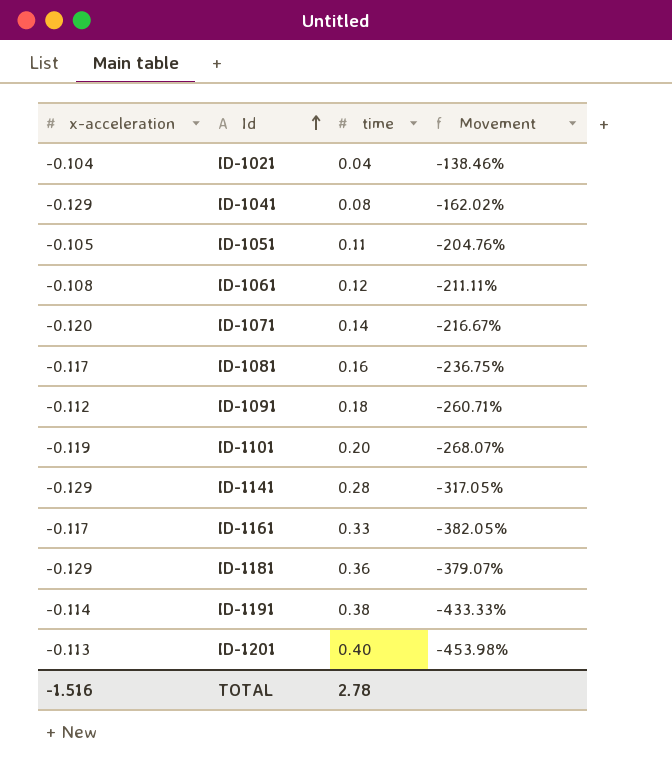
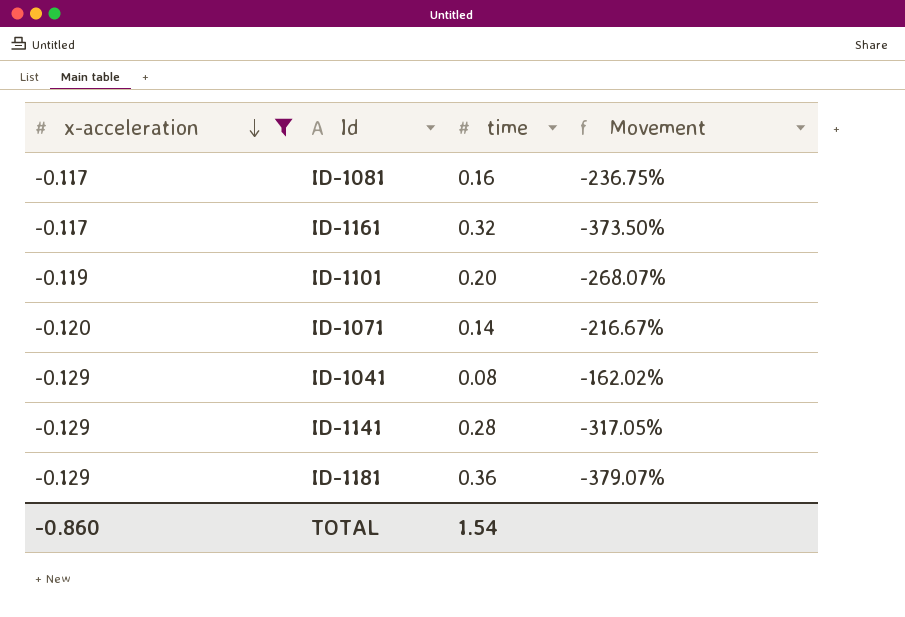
filter: none -> x-acceleration <= -0.117
row order: Id ascending -> x-acceleration descending
ID-1161 | time: 0.33 -> 0.32
ID-1161 | Movement: -382.05% -> -373.50%
TOTAL | x-acceleration: -1.516 -> -0.860
TOTAL | time: 2.78 -> 1.54

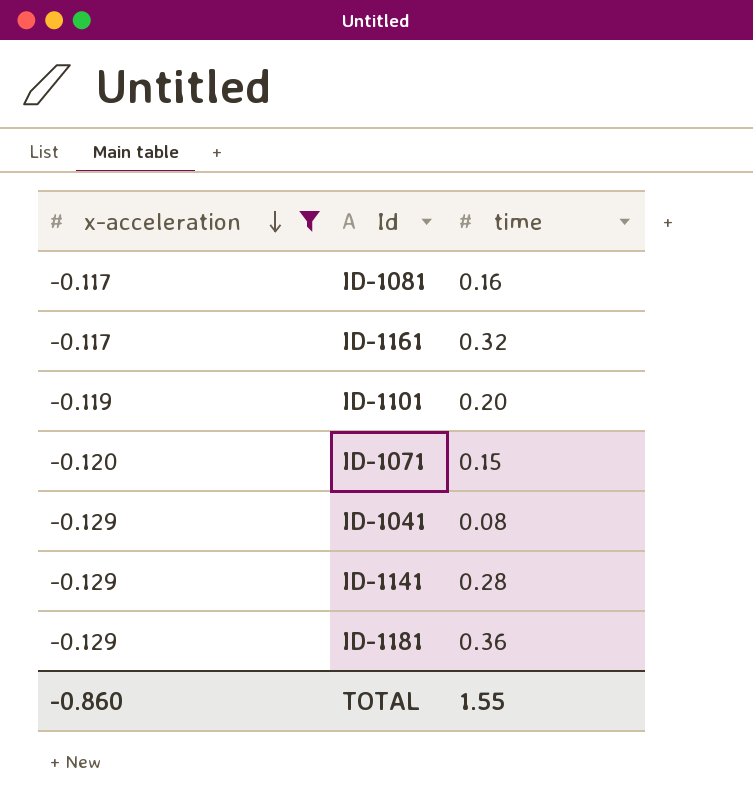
column Movement | formula: ([time] - [x-acceleration]) / [x-acceleration] -> none
ID-1071 | time: 0.14 -> 0.15
TOTAL | time: 1.54 -> 1.55

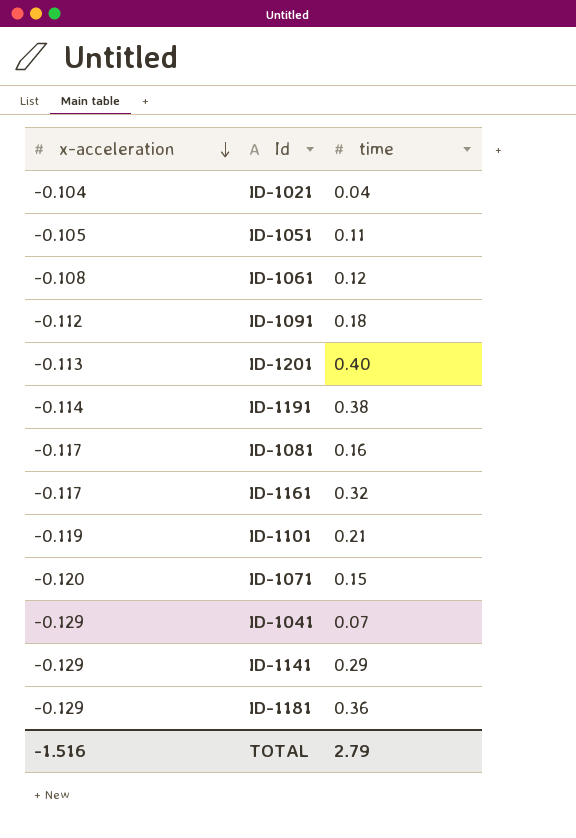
filter: x-acceleration <= -0.117 -> none
ID-1101 | time: 0.20 -> 0.21
ID-1041 | time: 0.08 -> 0.07
ID-1141 | time: 0.28 -> 0.29
TOTAL | x-acceleration: -0.860 -> -1.516
TOTAL | time: 1.55 -> 2.79

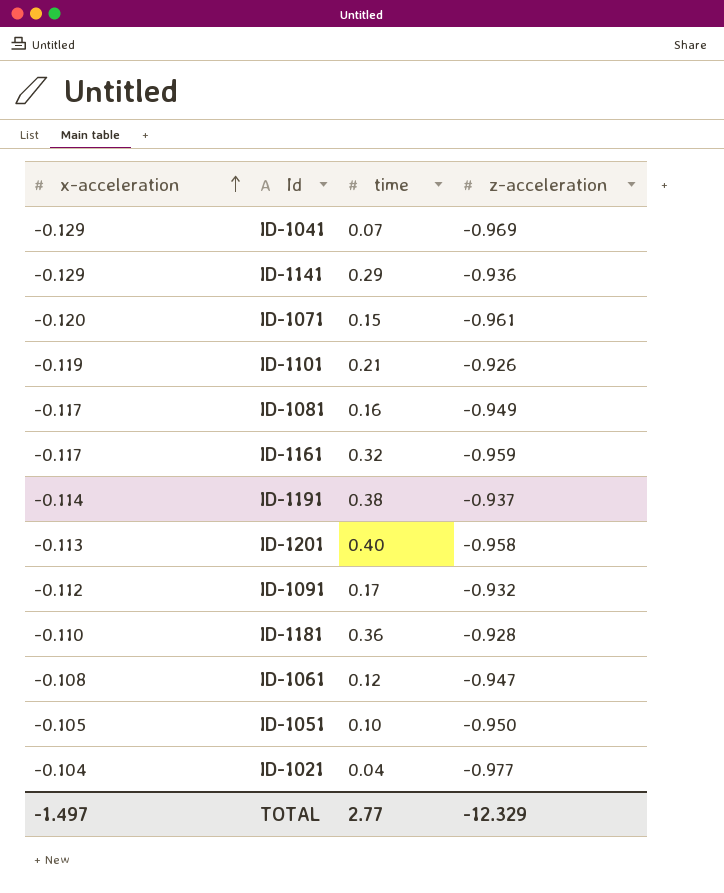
row order: x-acceleration descending -> x-acceleration ascending
column z-acceleration | position: none -> 4
ID-1091 | time: 0.18 -> 0.17
ID-1181 | x-acceleration: -0.129 -> -0.110
ID-1051 | time: 0.11 -> 0.10
TOTAL | x-acceleration: -1.516 -> -1.497
TOTAL | time: 2.79 -> 2.77

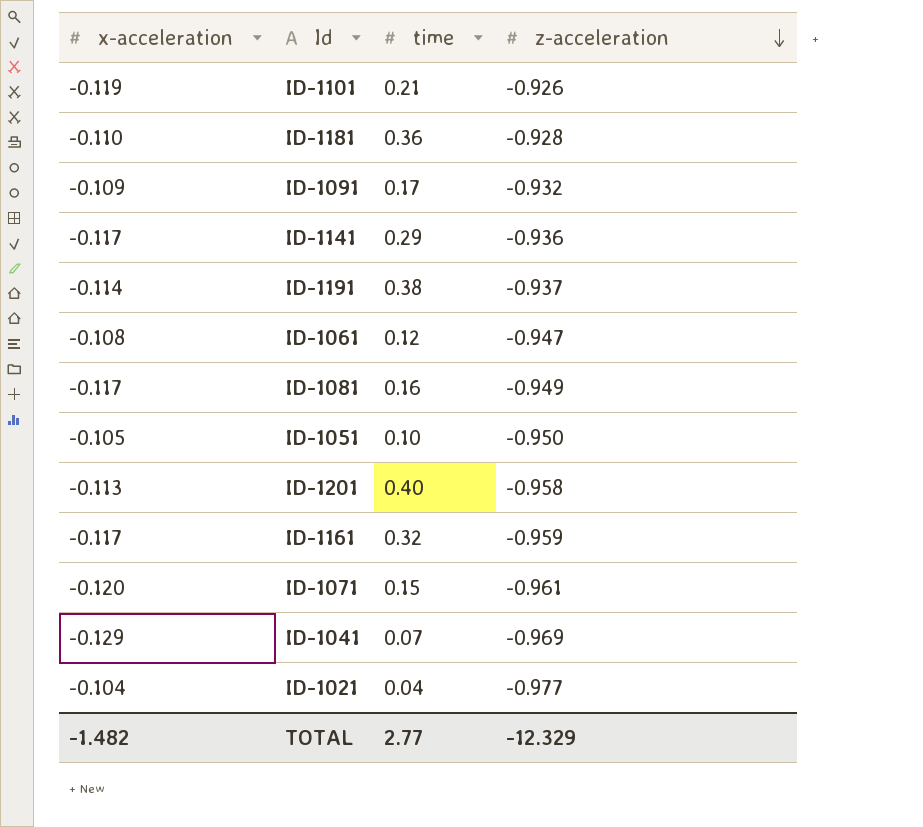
row order: x-acceleration ascending -> z-acceleration descending
ID-1091 | x-acceleration: -0.112 -> -0.109
ID-1141 | x-acceleration: -0.129 -> -0.117
TOTAL | x-acceleration: -1.497 -> -1.482

